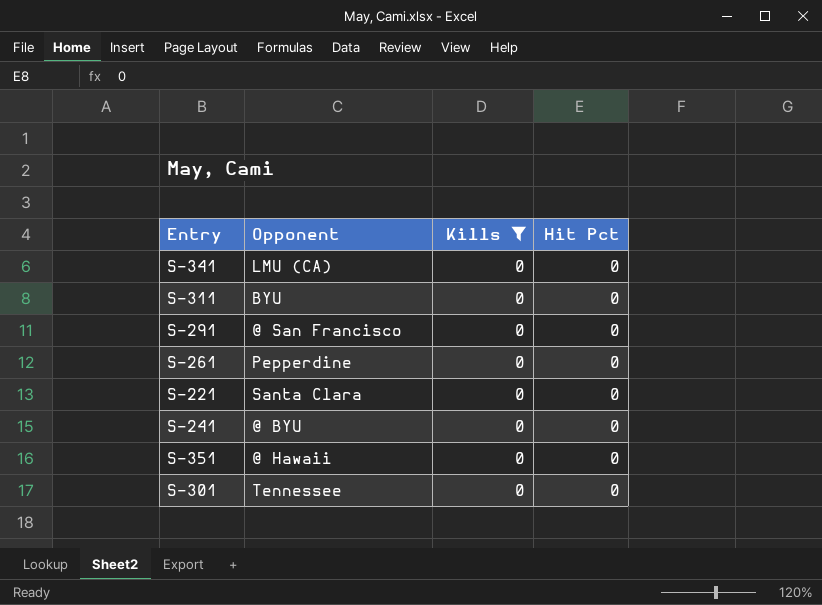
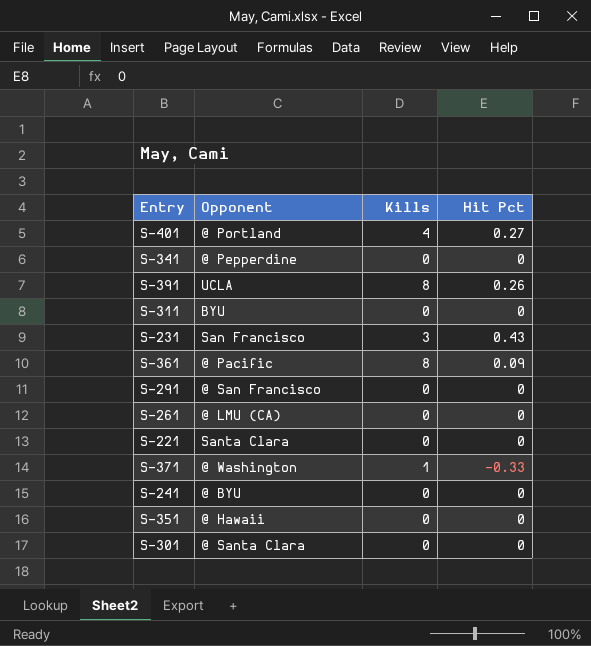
filter: Kills = 0 -> none
S-341 | Opponent: LMU (CA) -> @ Pepperdine
S-261 | Opponent: Pepperdine -> @ LMU (CA)
S-301 | Opponent: Tennessee -> @ Santa Clara

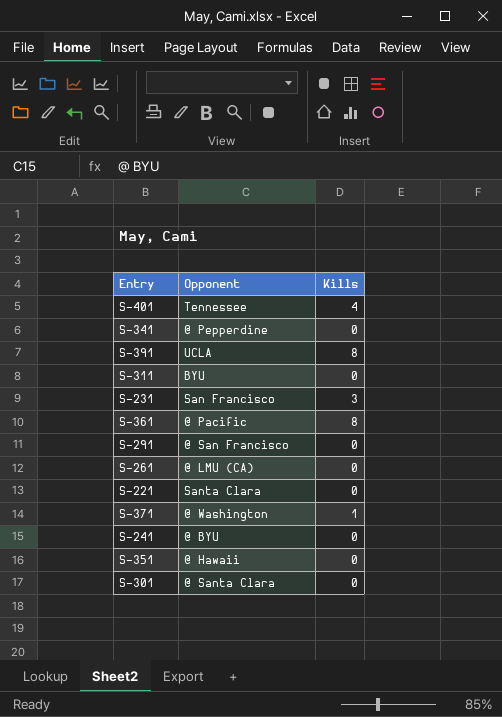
column Hit Pct | position: 4 -> none
S-401 | Opponent: @ Portland -> Tennessee

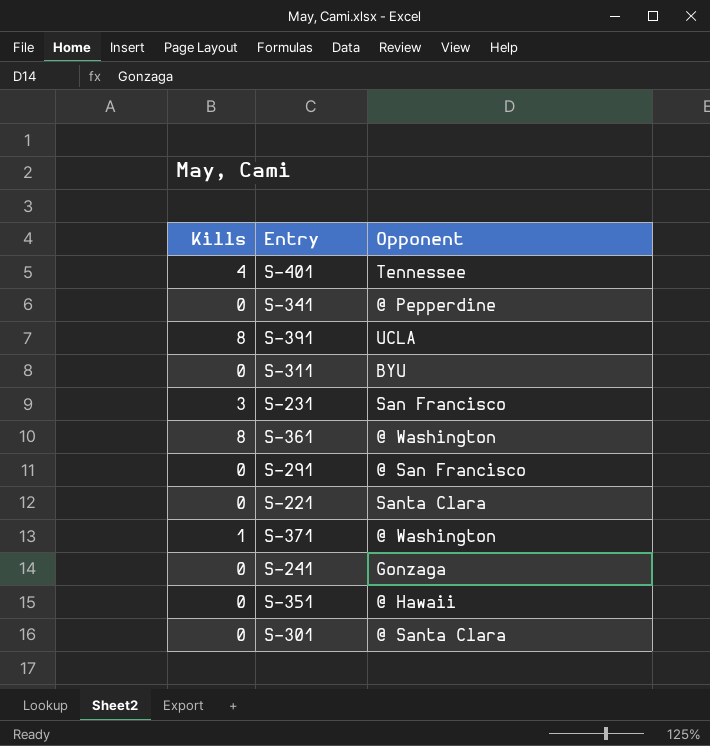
column Kills | position: 3 -> 1
row S-261: @ LMU (CA) | 0 -> none
S-361 | Opponent: @ Pacific -> @ Washington
S-241 | Opponent: @ BYU -> Gonzaga

